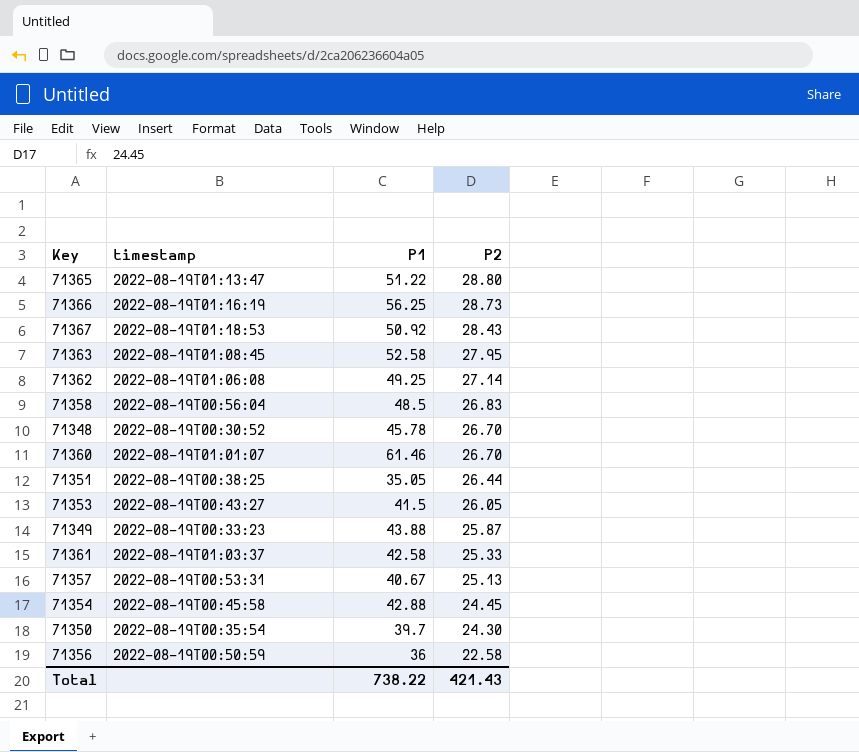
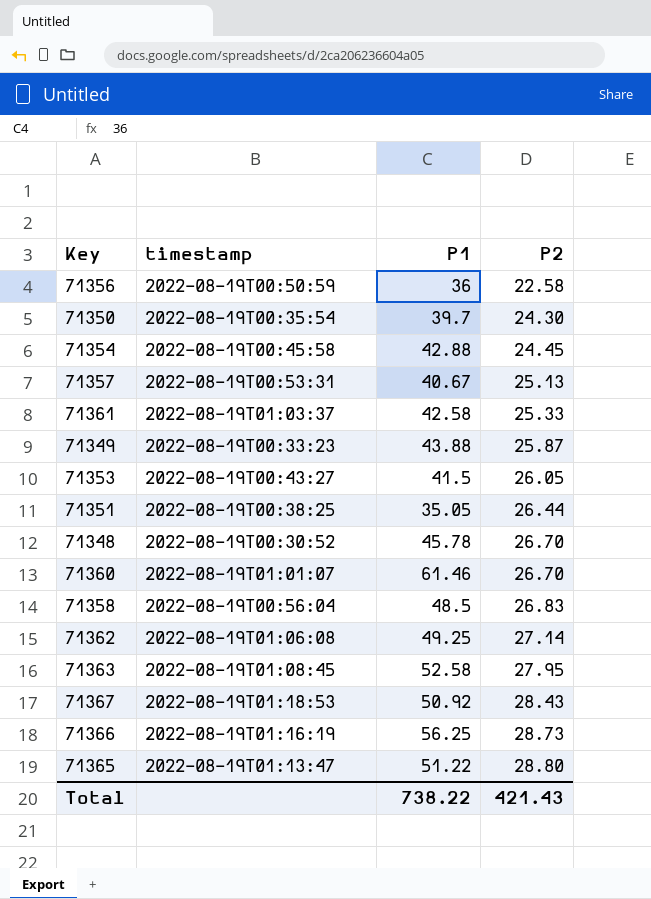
row order: P2 descending -> P2 ascending

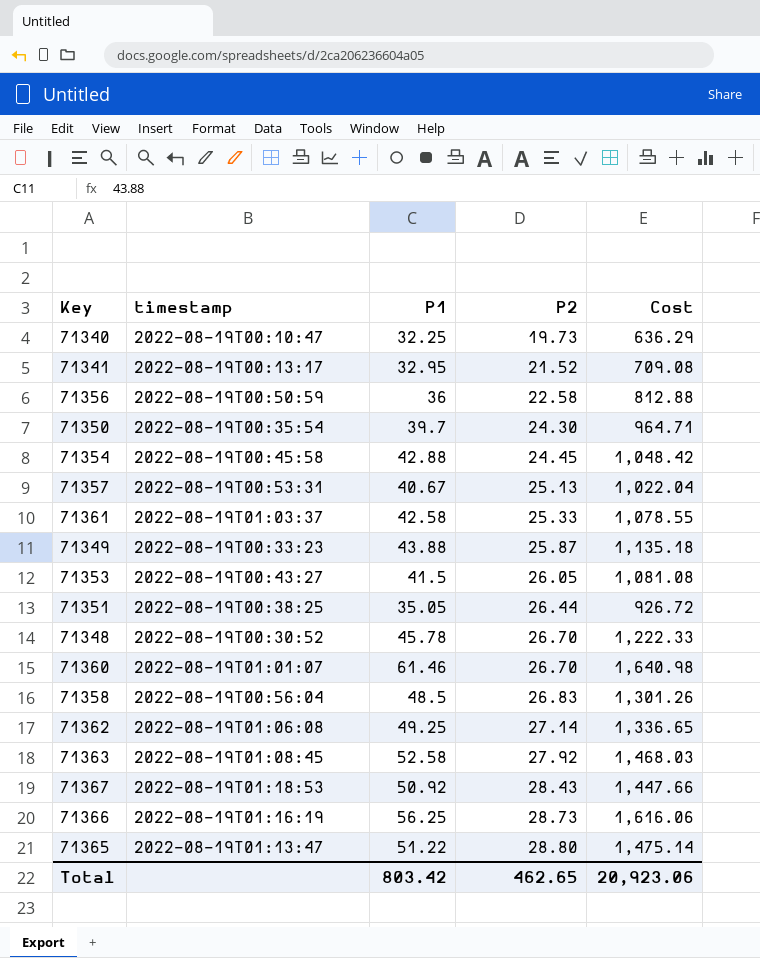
column Cost | formula: none -> [P1] * [P2]
row 71340: none -> 2022-08-19T00:10:47 | 32.25 | 19.73 | 636.29
row 71341: none -> 2022-08-19T00:13:17 | 32.95 | 21.52 | 709.08
71363 | P2: 27.95 -> 27.92
Total | P1: 738.22 -> 803.42
Total | P2: 421.43 -> 462.65

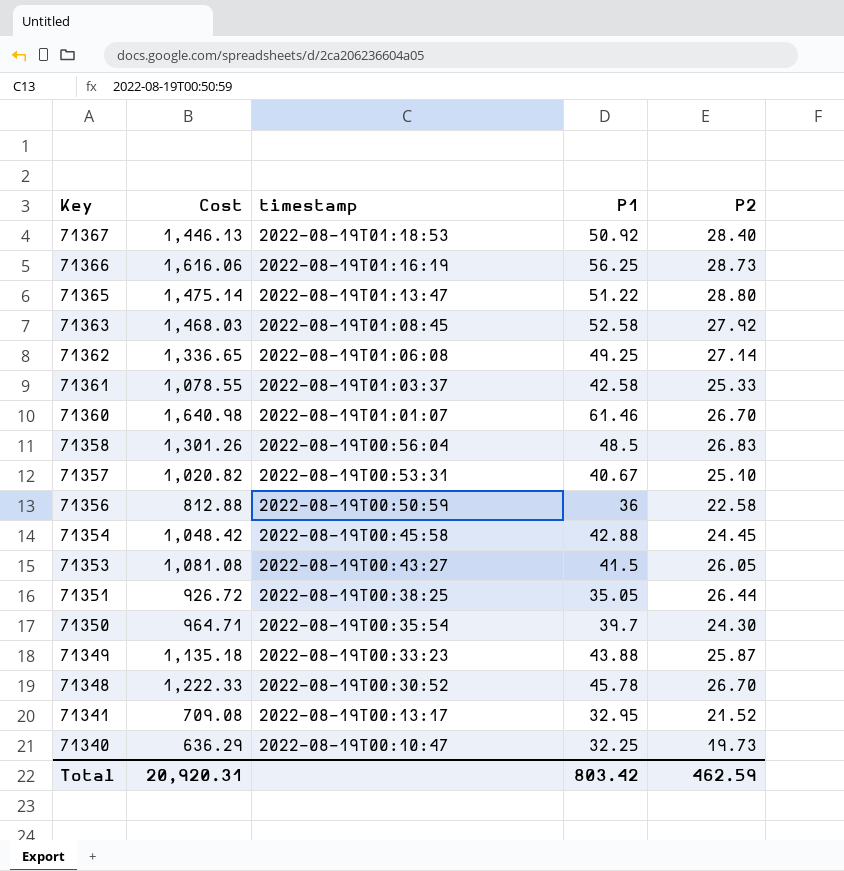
row order: P2 ascending -> Key descending
column Cost | position: 5 -> 2
71367 | Cost: 1,447.66 -> 1,446.13
71367 | P2: 28.43 -> 28.40
71357 | Cost: 1,022.04 -> 1,020.82
71357 | P2: 25.13 -> 25.10
Total | Cost: 20,923.06 -> 20,920.31
Total | P2: 462.65 -> 462.59

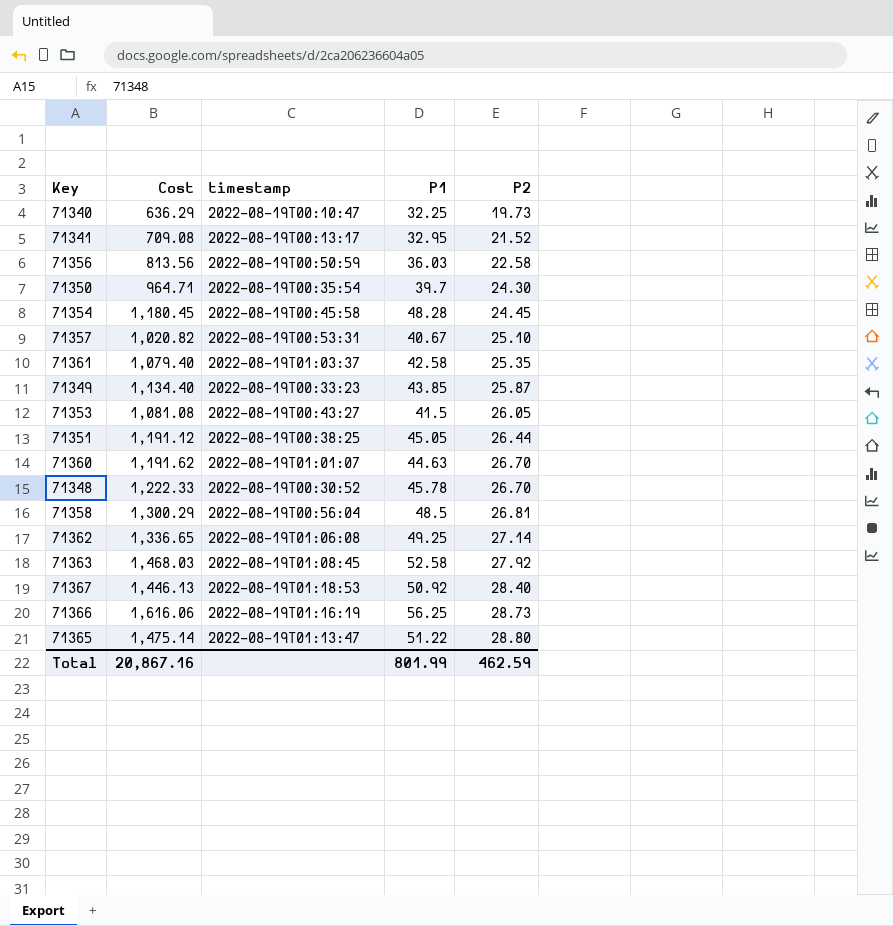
row order: Key descending -> P2 ascending
71356 | Cost: 812.88 -> 813.56
71356 | P1: 36 -> 36.03
71354 | Cost: 1,048.42 -> 1,180.45
71354 | P1: 42.88 -> 48.28
71361 | Cost: 1,078.55 -> 1,079.40
71361 | P2: 25.33 -> 25.35
71349 | Cost: 1,135.18 -> 1,134.40
71349 | P1: 43.88 -> 43.85
71351 | Cost: 926.72 -> 1,191.12
71351 | P1: 35.05 -> 45.05
71360 | Cost: 1,640.98 -> 1,191.62
71360 | P1: 61.46 -> 44.63
71358 | Cost: 1,301.26 -> 1,300.29
71358 | P2: 26.83 -> 26.81
Total | Cost: 20,920.31 -> 20,867.16
Total | P1: 803.42 -> 801.99

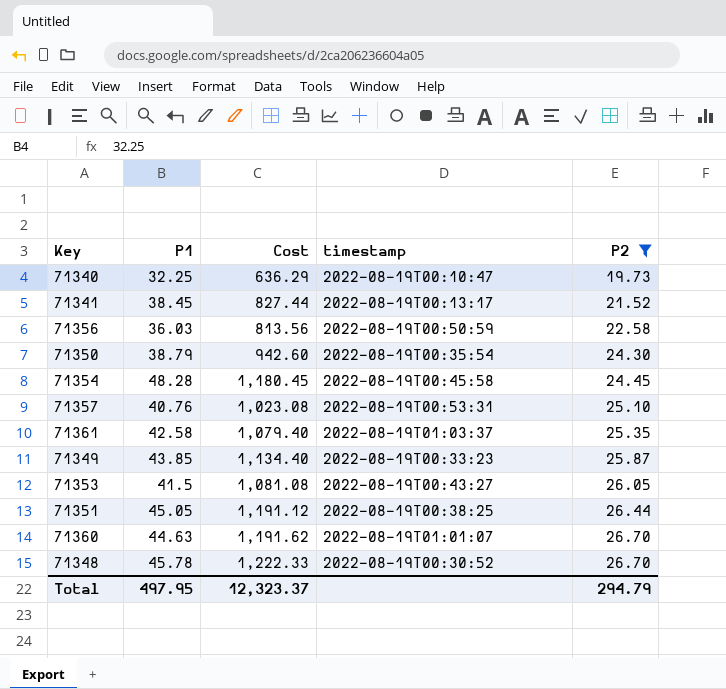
filter: none -> P2 <= 26.70
column P1 | position: 4 -> 2
71341 | P1: 32.95 -> 38.45
71341 | Cost: 709.08 -> 827.44
71350 | P1: 39.7 -> 38.79
71350 | Cost: 964.71 -> 942.60
71357 | P1: 40.67 -> 40.76
71357 | Cost: 1,020.82 -> 1,023.08
Total | P1: 801.99 -> 497.95
Total | Cost: 20,867.16 -> 12,323.37
Total | P2: 462.59 -> 294.79

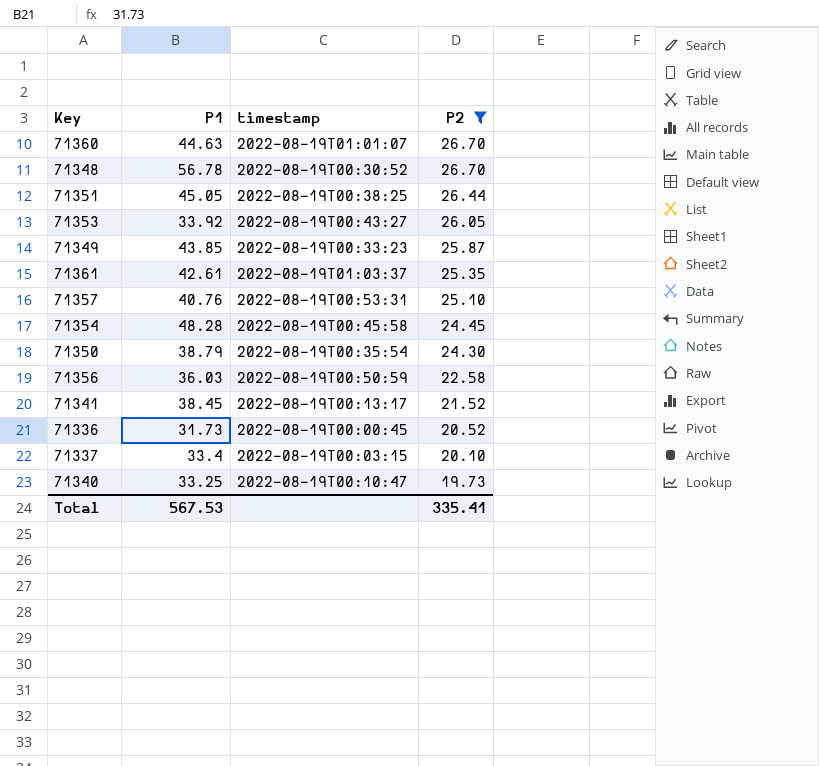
row order: P2 ascending -> P2 descending
column Cost | formula: [P1] * [P2] -> none
71348 | P1: 45.78 -> 56.78
71353 | P1: 41.5 -> 33.92
71361 | P1: 42.58 -> 42.61
row 71336: none -> 31.73 | 2022-08-19T00:00:45 | 20.52
row 71337: none -> 33.4 | 2022-08-19T00:03:15 | 20.10
71340 | P1: 32.25 -> 33.25
Total | P1: 497.95 -> 567.53
Total | P2: 294.79 -> 335.41

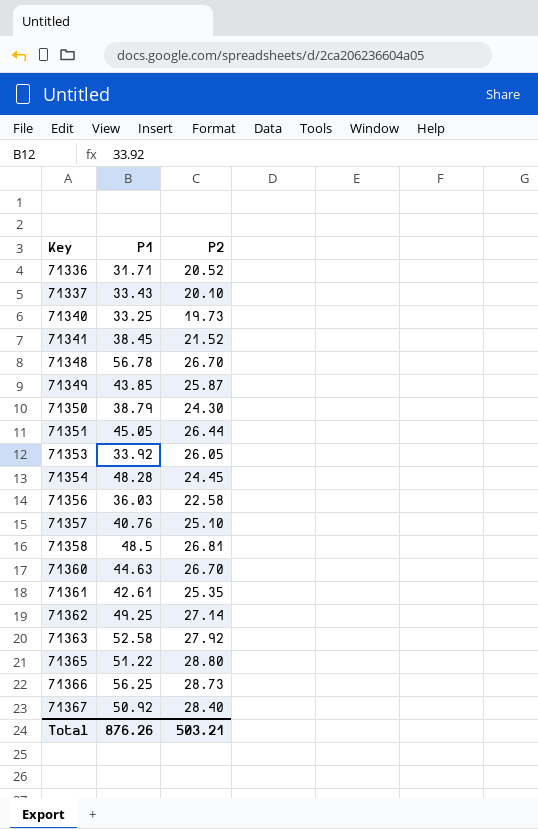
filter: P2 <= 26.70 -> none
row order: P2 descending -> Key ascending
column timestamp | position: 3 -> none
71336 | P1: 31.73 -> 31.71
71337 | P1: 33.4 -> 33.43
Total | P1: 567.53 -> 876.26
Total | P2: 335.41 -> 503.21

